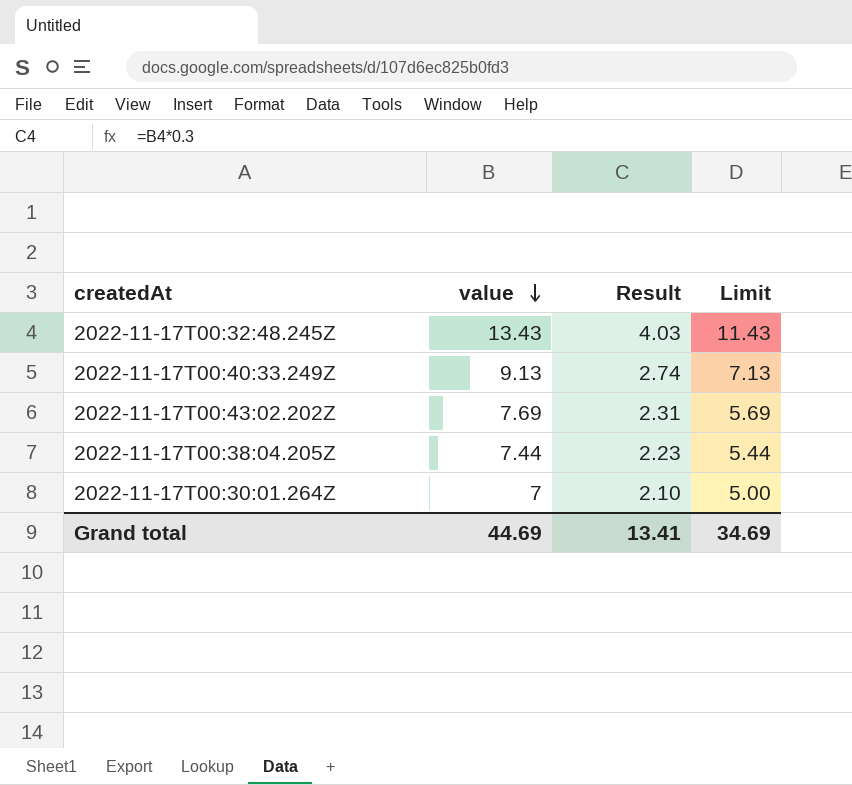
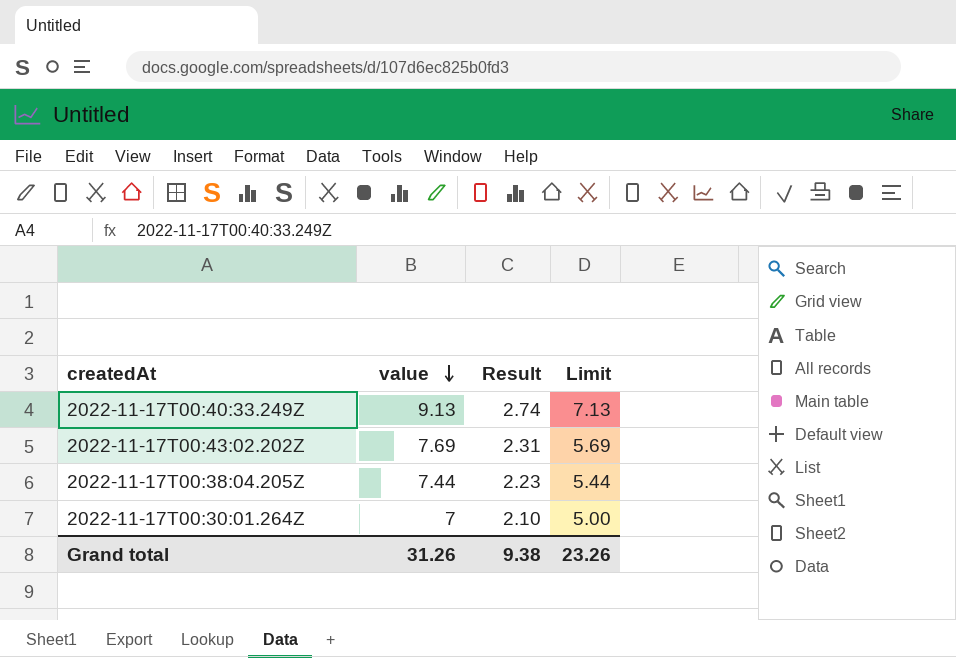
row 2022-11-17T00:32:48.245Z: 13.43 | 4.03 | 11.43 -> none
Grand total | value: 44.69 -> 31.26
Grand total | Result: 13.41 -> 9.38
Grand total | Limit: 34.69 -> 23.26

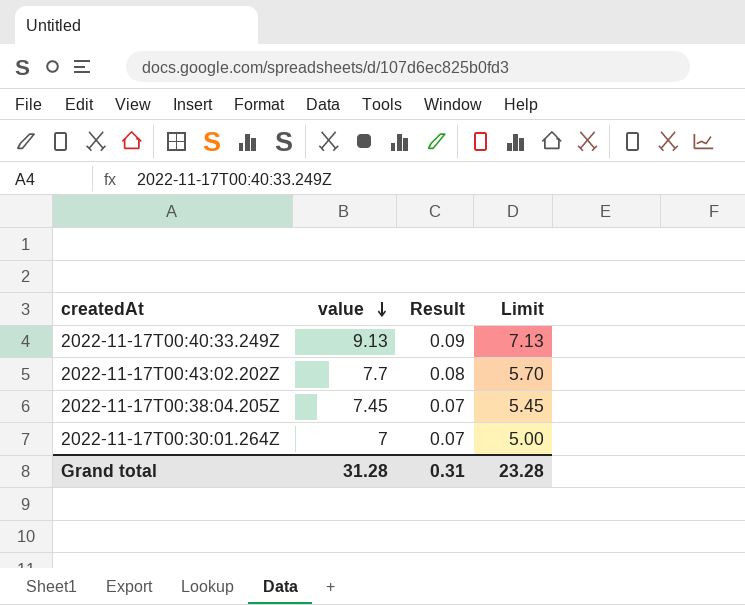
column Result | formula: [value] * 0.3 -> [value] * 0.01
2022-11-17T00:43:02.202Z | value: 7.69 -> 7.7
2022-11-17T00:43:02.202Z | Limit: 5.69 -> 5.70
2022-11-17T00:38:04.205Z | value: 7.44 -> 7.45
2022-11-17T00:38:04.205Z | Limit: 5.44 -> 5.45
Grand total | value: 31.26 -> 31.28
Grand total | Result: 9.38 -> 0.31
Grand total | Limit: 23.26 -> 23.28

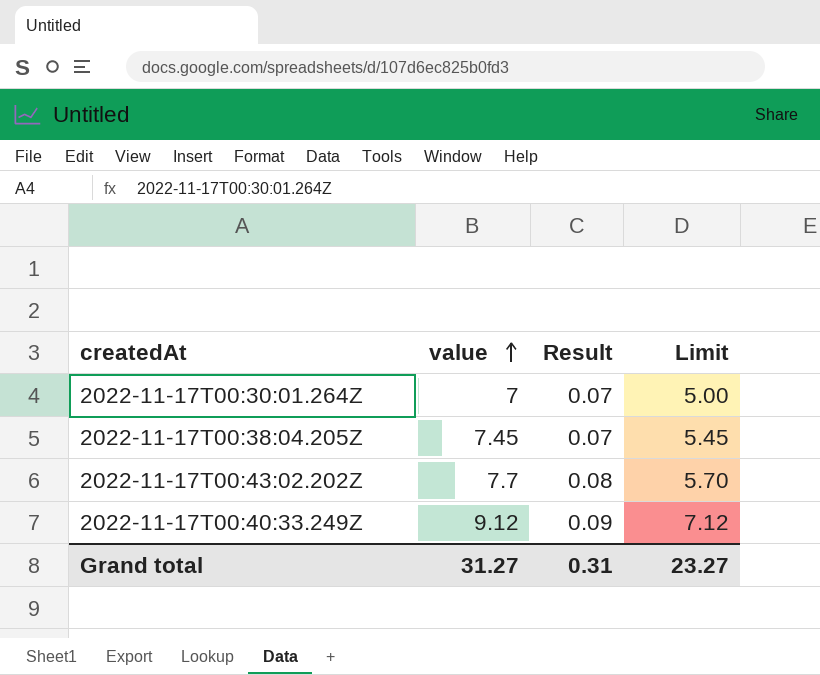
row order: value descending -> value ascending
2022-11-17T00:40:33.249Z | value: 9.13 -> 9.12
2022-11-17T00:40:33.249Z | Limit: 7.13 -> 7.12
Grand total | value: 31.28 -> 31.27
Grand total | Limit: 23.28 -> 23.27

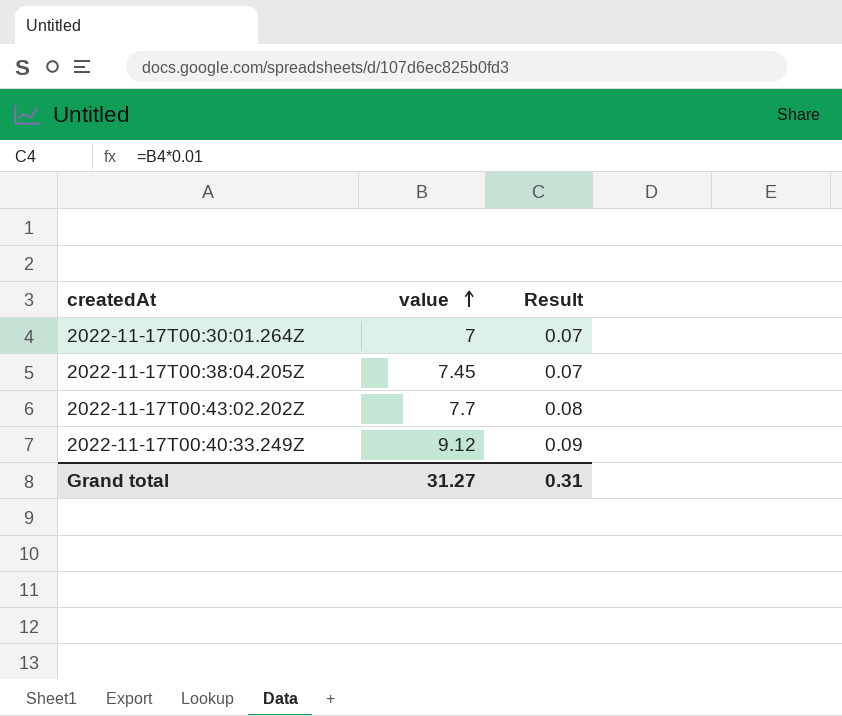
column Limit | formula: [value] - 2 -> none

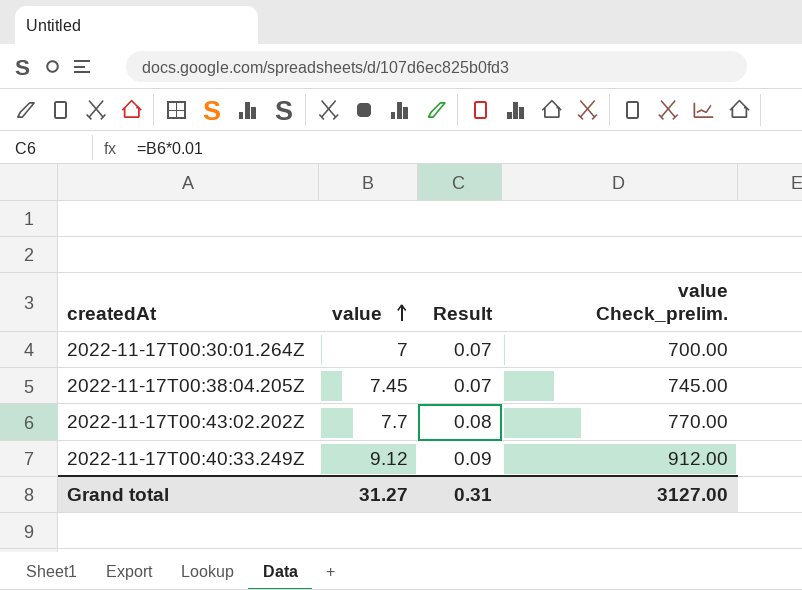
column value Check_prelim. | formula: none -> [value] * 100

